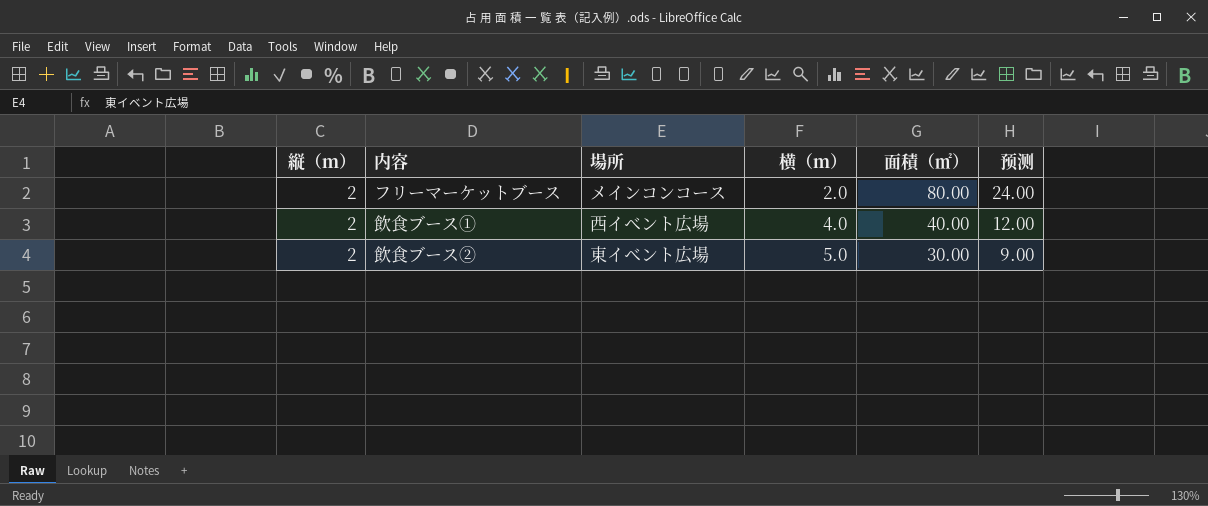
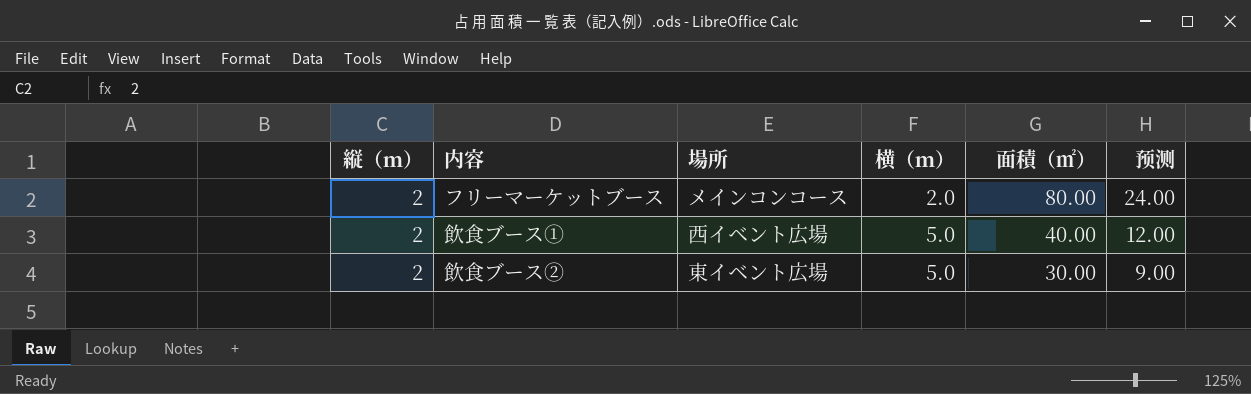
飲食ブース① | 横（ｍ）: 4.0 -> 5.0

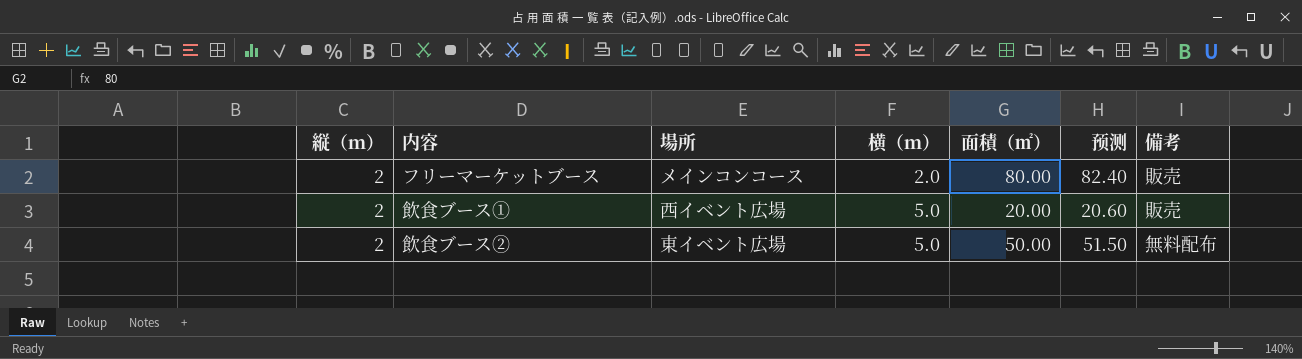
column 预测 | formula: [面積（㎡）] * 0.3 -> [面積（㎡）] * 1.03
column 備考 | position: none -> 7
飲食ブース① | 面積（㎡）: 40.00 -> 20.00
飲食ブース② | 面積（㎡）: 30.00 -> 50.00

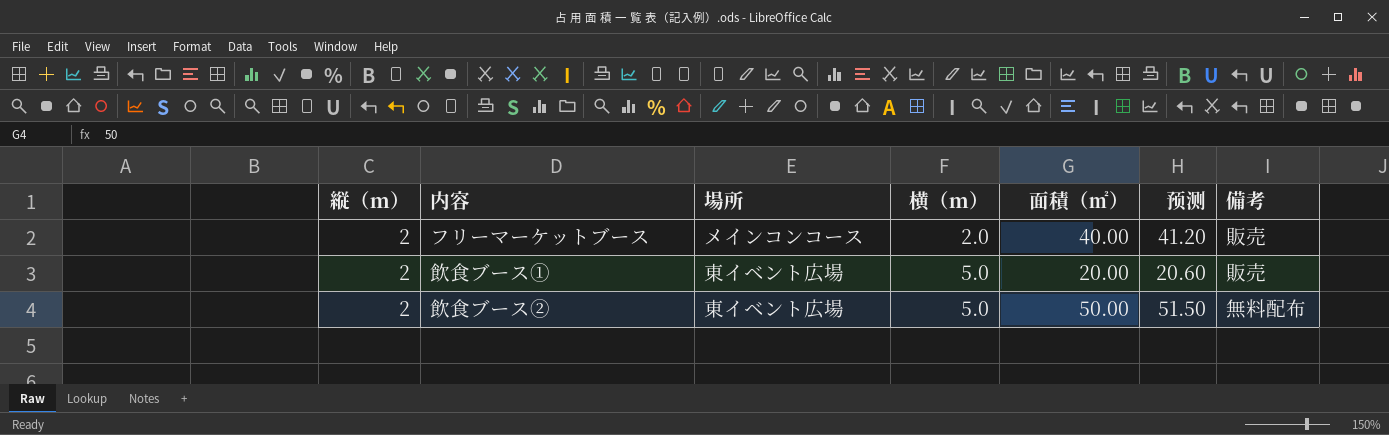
フリーマーケットブース | 面積（㎡）: 80.00 -> 40.00
フリーマーケットブース | 预测: 82.40 -> 41.20
飲食ブース① | 場所: 西イベント広場 -> 東イベント広場

